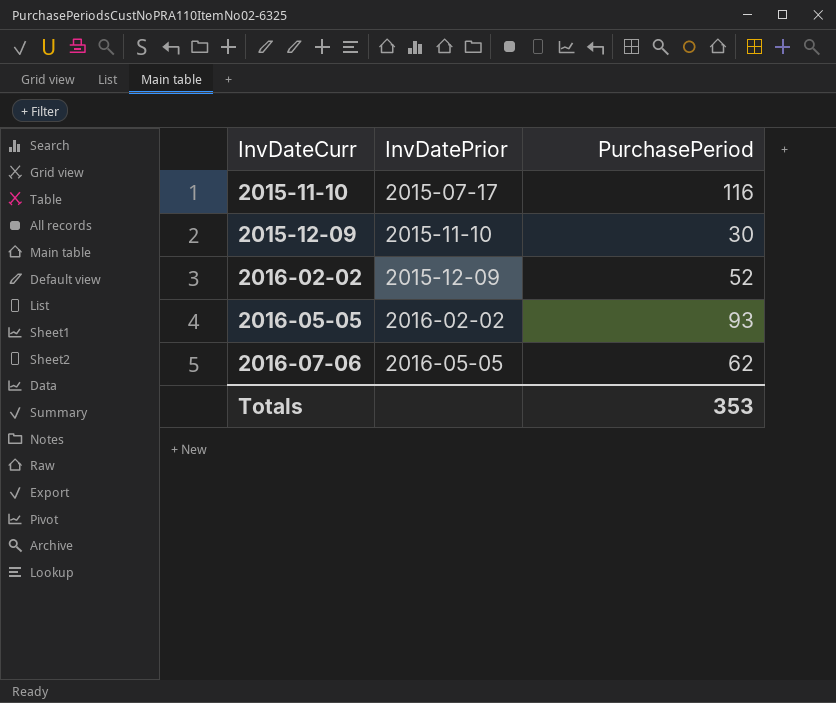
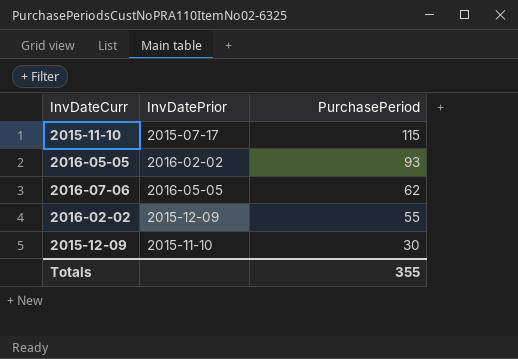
row order: InvDateCurr ascending -> PurchasePeriod descending
2015-11-10 | PurchasePeriod: 116 -> 115
2016-02-02 | PurchasePeriod: 52 -> 55
Totals | PurchasePeriod: 353 -> 355

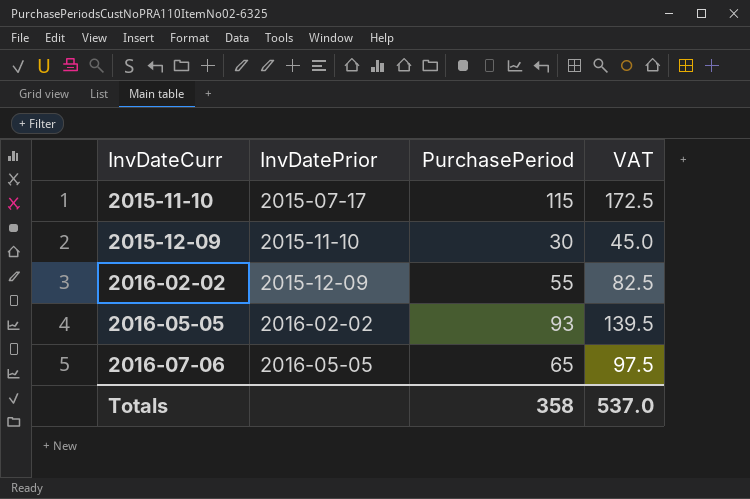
row order: PurchasePeriod descending -> InvDateCurr ascending
column VAT | formula: none -> [PurchasePeriod] * 1.5
2016-07-06 | PurchasePeriod: 62 -> 65
Totals | PurchasePeriod: 355 -> 358

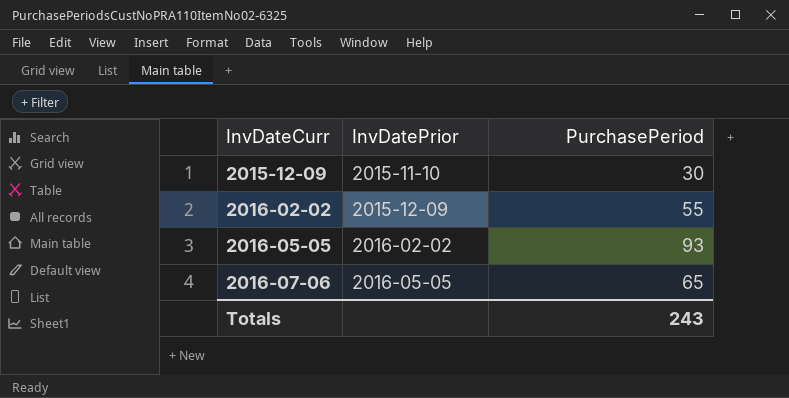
column VAT | formula: [PurchasePeriod] * 1.5 -> none
row 2015-11-10: 2015-07-17 | 115 | 172.5 -> none
Totals | PurchasePeriod: 358 -> 243

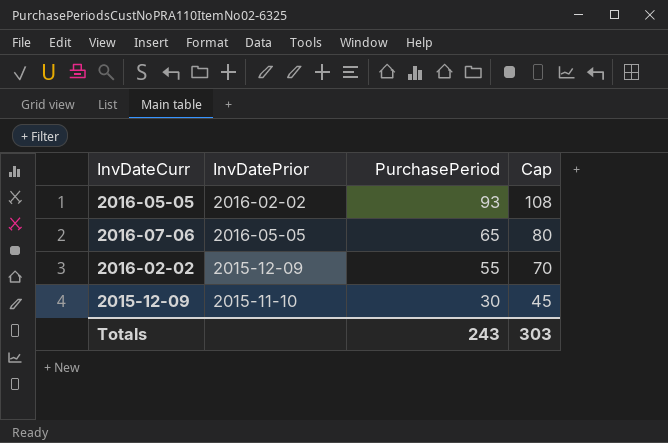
row order: InvDateCurr ascending -> PurchasePeriod descending
column Cap | formula: none -> [PurchasePeriod] + 15

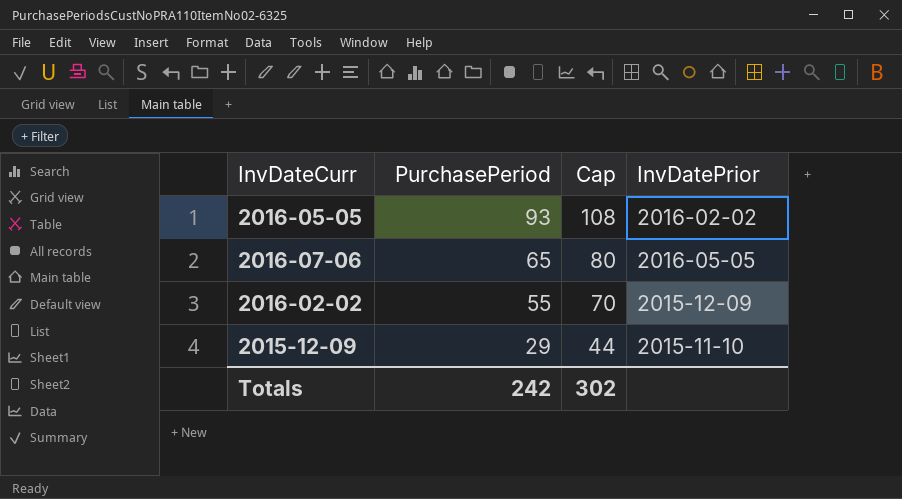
column InvDatePrior | position: 2 -> 4
2015-12-09 | PurchasePeriod: 30 -> 29
2015-12-09 | Cap: 45 -> 44
Totals | PurchasePeriod: 243 -> 242
Totals | Cap: 303 -> 302

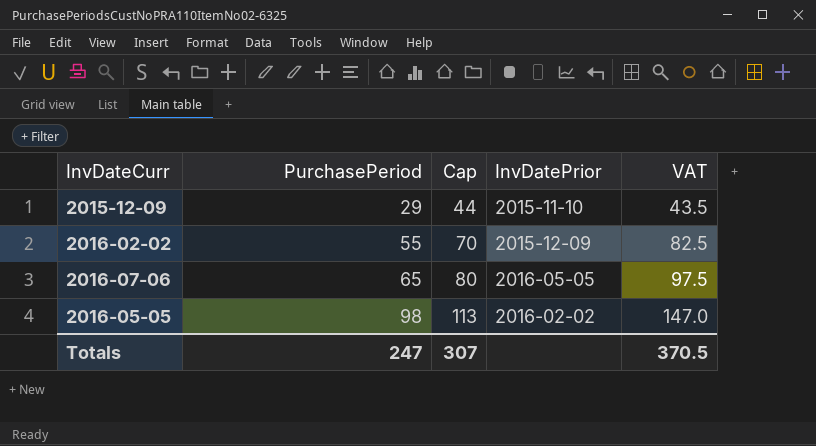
row order: PurchasePeriod descending -> PurchasePeriod ascending
column VAT | formula: none -> [PurchasePeriod] * 1.5
2016-05-05 | PurchasePeriod: 93 -> 98
2016-05-05 | Cap: 108 -> 113
Totals | PurchasePeriod: 242 -> 247
Totals | Cap: 302 -> 307

